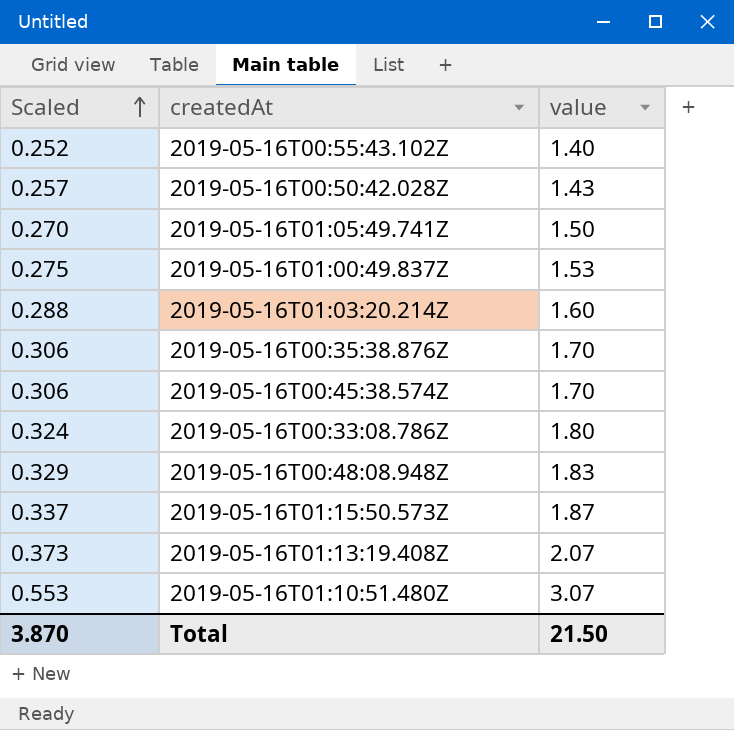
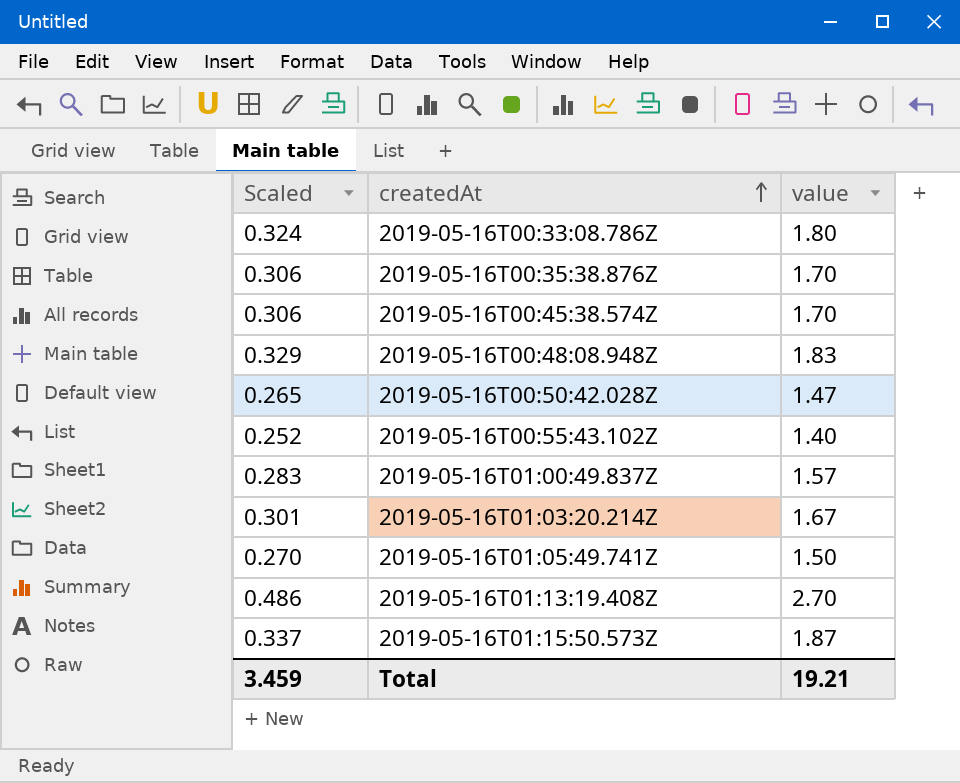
row order: Scaled ascending -> createdAt ascending
row 2019-05-16T01:10:51.480Z: 0.553 | 3.07 -> none
2019-05-16T00:50:42.028Z | Scaled: 0.257 -> 0.265
2019-05-16T00:50:42.028Z | value: 1.43 -> 1.47
2019-05-16T01:00:49.837Z | Scaled: 0.275 -> 0.283
2019-05-16T01:00:49.837Z | value: 1.53 -> 1.57
2019-05-16T01:03:20.214Z | Scaled: 0.288 -> 0.301
2019-05-16T01:03:20.214Z | value: 1.60 -> 1.67
2019-05-16T01:13:19.408Z | Scaled: 0.373 -> 0.486
2019-05-16T01:13:19.408Z | value: 2.07 -> 2.70
Total | Scaled: 3.870 -> 3.459
Total | value: 21.50 -> 19.21

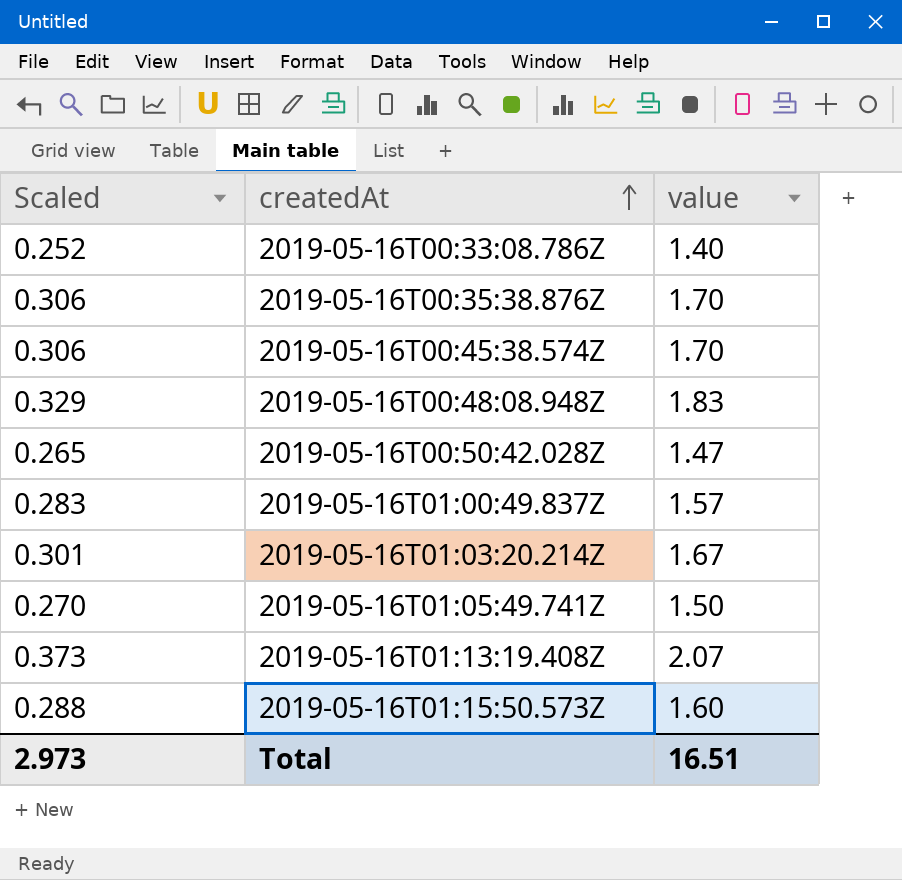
row 2019-05-16T00:55:43.102Z: 0.252 | 1.40 -> none
2019-05-16T00:33:08.786Z | Scaled: 0.324 -> 0.252
2019-05-16T00:33:08.786Z | value: 1.80 -> 1.40
2019-05-16T01:13:19.408Z | Scaled: 0.486 -> 0.373
2019-05-16T01:13:19.408Z | value: 2.70 -> 2.07
2019-05-16T01:15:50.573Z | Scaled: 0.337 -> 0.288
2019-05-16T01:15:50.573Z | value: 1.87 -> 1.60
Total | Scaled: 3.459 -> 2.973
Total | value: 19.21 -> 16.51

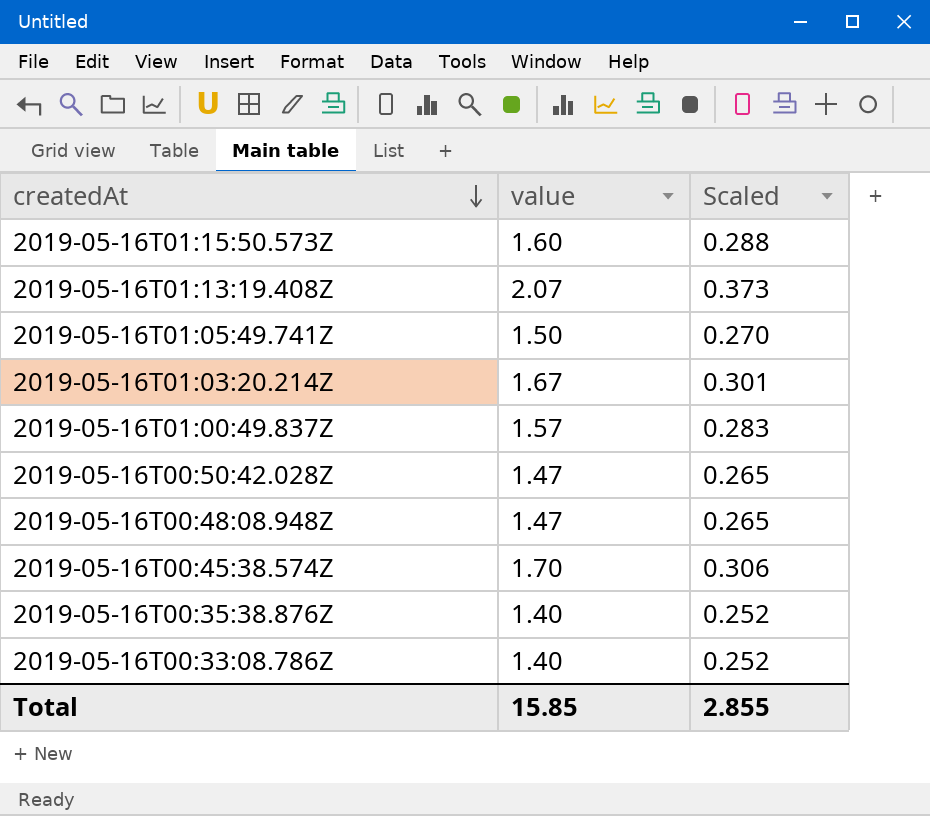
row order: createdAt ascending -> createdAt descending
column Scaled | position: 1 -> 3
2019-05-16T00:48:08.948Z | value: 1.83 -> 1.47
2019-05-16T00:48:08.948Z | Scaled: 0.329 -> 0.265
2019-05-16T00:35:38.876Z | value: 1.70 -> 1.40
2019-05-16T00:35:38.876Z | Scaled: 0.306 -> 0.252
Total | value: 16.51 -> 15.85
Total | Scaled: 2.973 -> 2.855

